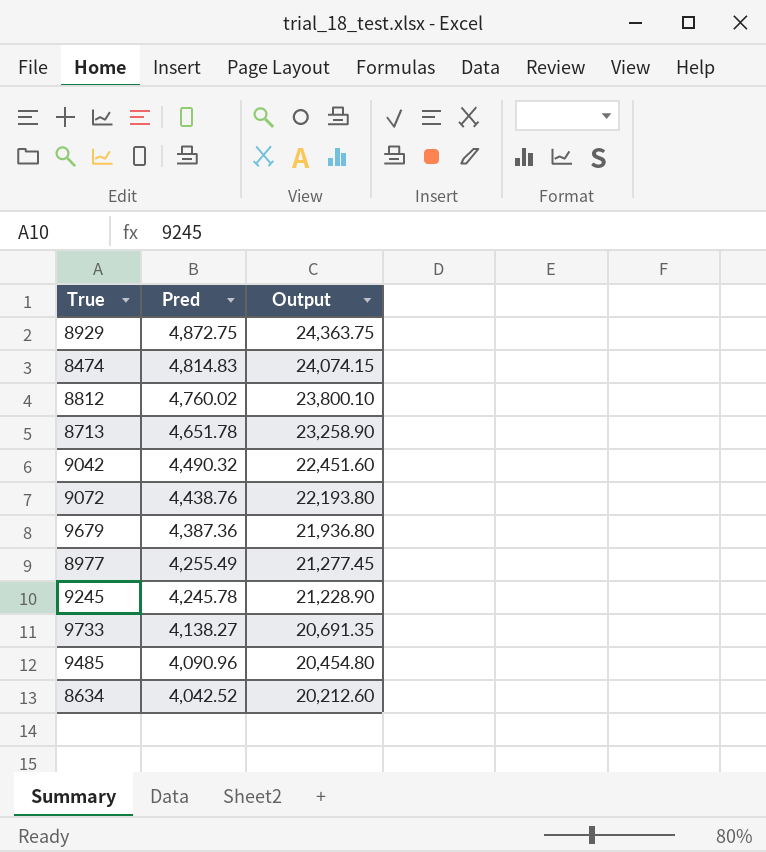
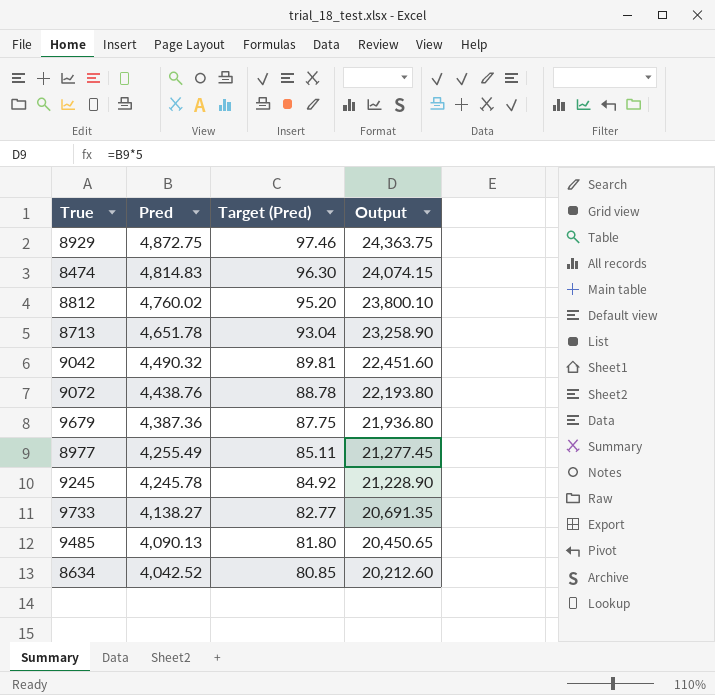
column Target (Pred) | formula: none -> [Pred] * 0.02
9485 | Pred: 4,090.96 -> 4,090.13
9485 | Output: 20,454.80 -> 20,450.65

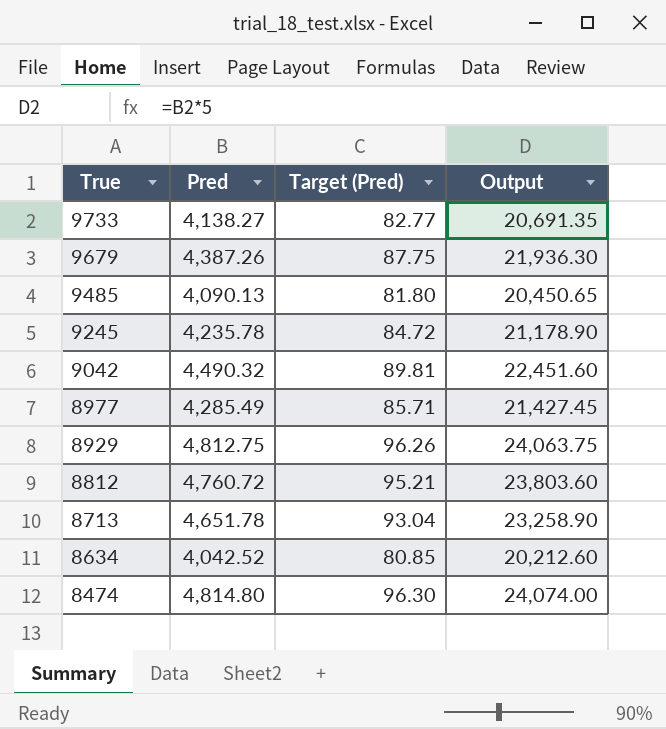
row order: Pred descending -> True descending
row 9072: 4,438.76 | 88.78 | 22,193.80 -> none
9679 | Pred: 4,387.36 -> 4,387.26
9679 | Output: 21,936.80 -> 21,936.30
9245 | Pred: 4,245.78 -> 4,235.78
9245 | Target (Pred): 84.92 -> 84.72
9245 | Output: 21,228.90 -> 21,178.90
8977 | Pred: 4,255.49 -> 4,285.49
8977 | Target (Pred): 85.11 -> 85.71
8977 | Output: 21,277.45 -> 21,427.45
8929 | Pred: 4,872.75 -> 4,812.75
8929 | Target (Pred): 97.46 -> 96.26
8929 | Output: 24,363.75 -> 24,063.75
8812 | Pred: 4,760.02 -> 4,760.72
8812 | Target (Pred): 95.20 -> 95.21
8812 | Output: 23,800.10 -> 23,803.60
8474 | Pred: 4,814.83 -> 4,814.80
8474 | Output: 24,074.15 -> 24,074.00

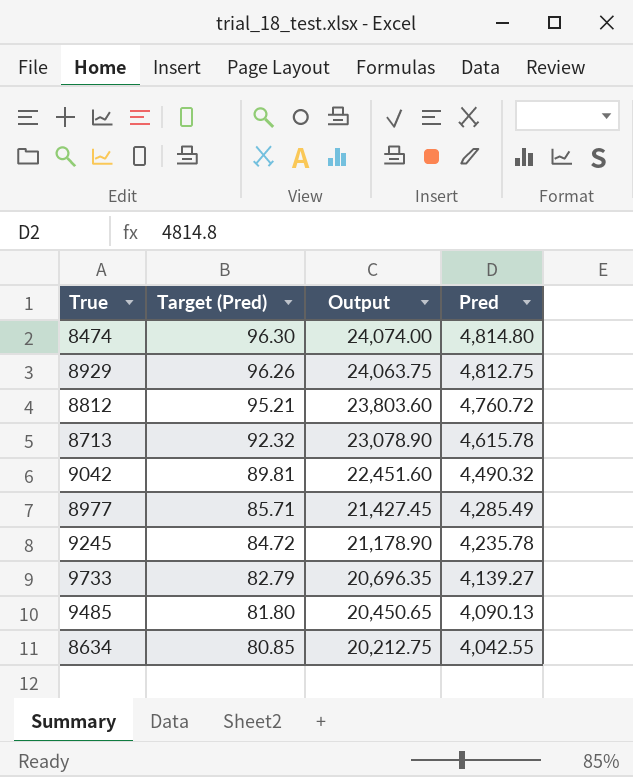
row order: True descending -> Target (Pred) descending
column Pred | position: 2 -> 4
row 9679: 4,387.26 | 87.75 | 21,936.30 -> none
8713 | Target (Pred): 93.04 -> 92.32
8713 | Output: 23,258.90 -> 23,078.90
8713 | Pred: 4,651.78 -> 4,615.78
9733 | Target (Pred): 82.77 -> 82.79
9733 | Output: 20,691.35 -> 20,696.35
9733 | Pred: 4,138.27 -> 4,139.27
8634 | Output: 20,212.60 -> 20,212.75
8634 | Pred: 4,042.52 -> 4,042.55

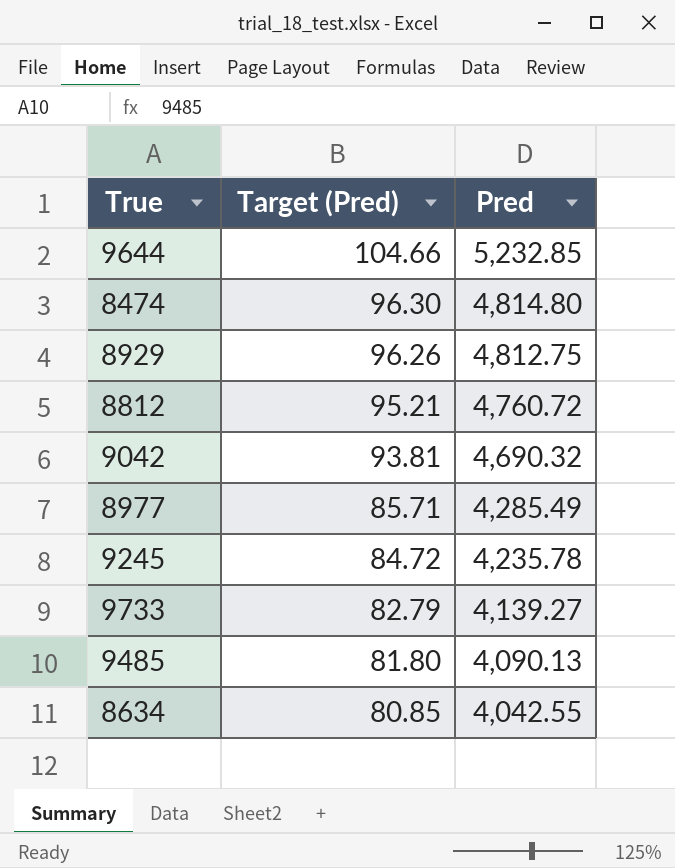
column Output | formula: [Pred] * 5 -> none
row 8713: 92.32 | 23,078.90 | 4,615.78 -> none
row 9644: none -> 104.66 | 5,232.85
9042 | Target (Pred): 89.81 -> 93.81
9042 | Pred: 4,490.32 -> 4,690.32

